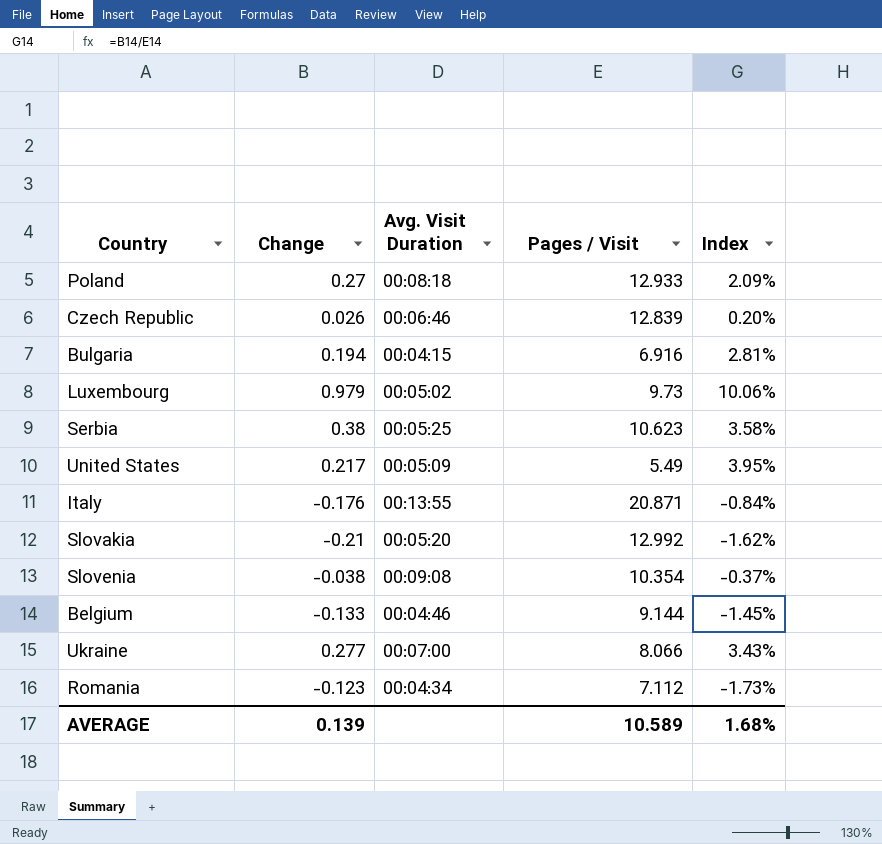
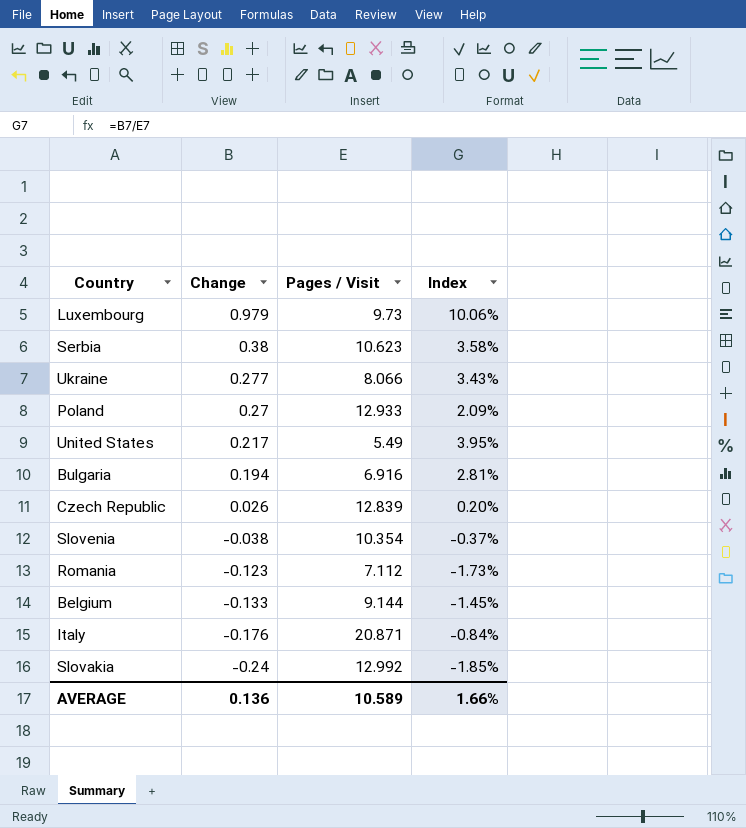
row order: none -> Change descending
column Avg. Visit Duration | position: 3 -> none
Slovakia | Change: -0.21 -> -0.24
Slovakia | Index: -1.62% -> -1.85%
AVERAGE | Change: 0.139 -> 0.136
AVERAGE | Index: 1.68% -> 1.66%

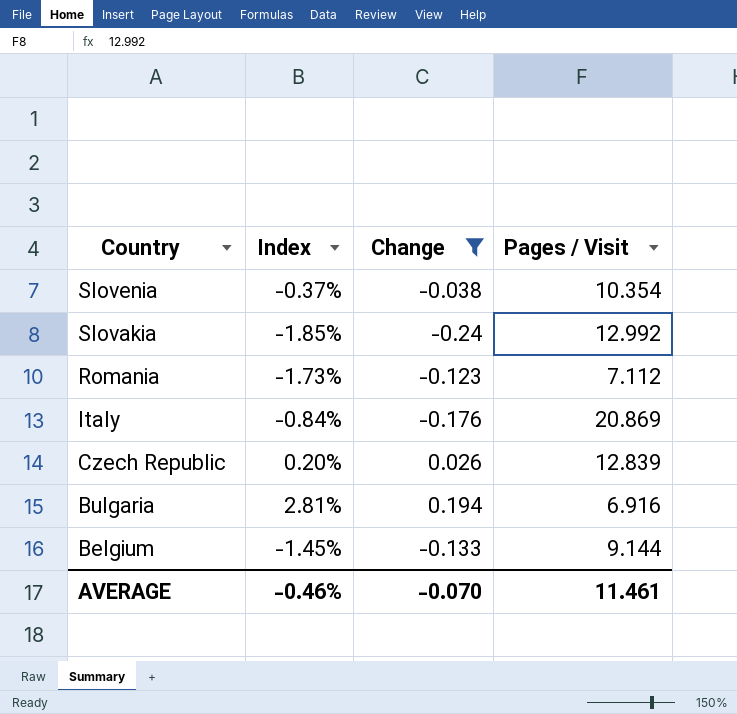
filter: none -> Change <= 0.194
row order: Change descending -> Country descending
column Index | position: 4 -> 2
Italy | Pages / Visit: 20.871 -> 20.869
AVERAGE | Index: 1.66% -> -0.46%
AVERAGE | Change: 0.136 -> -0.070
AVERAGE | Pages / Visit: 10.589 -> 11.461

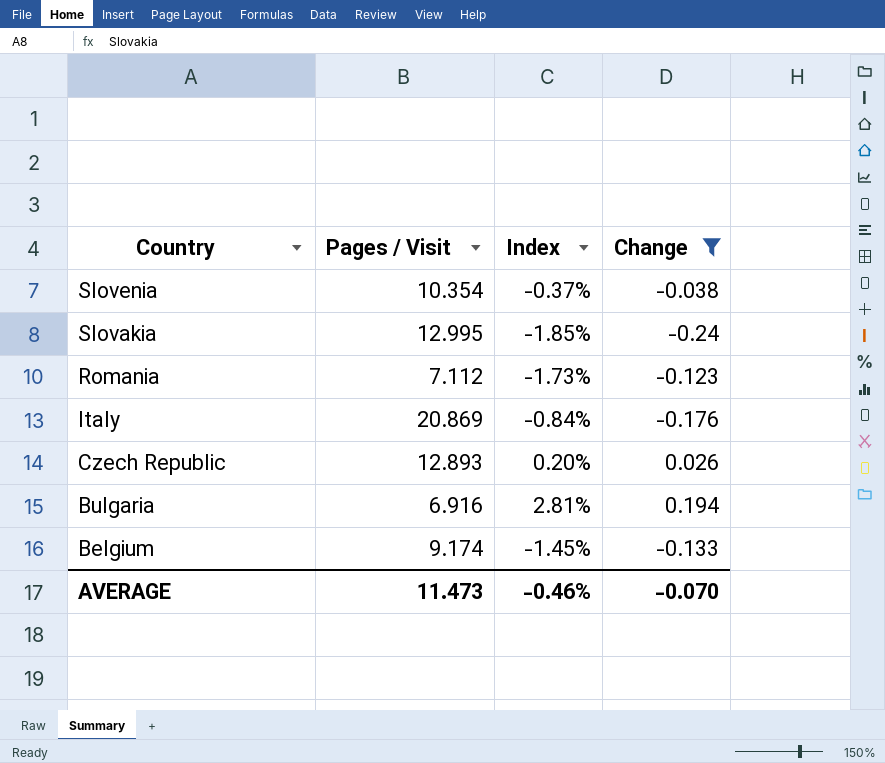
column Pages / Visit | position: 4 -> 2
Slovakia | Pages / Visit: 12.992 -> 12.995
Czech Republic | Pages / Visit: 12.839 -> 12.893
Belgium | Pages / Visit: 9.144 -> 9.174
AVERAGE | Pages / Visit: 11.461 -> 11.473

